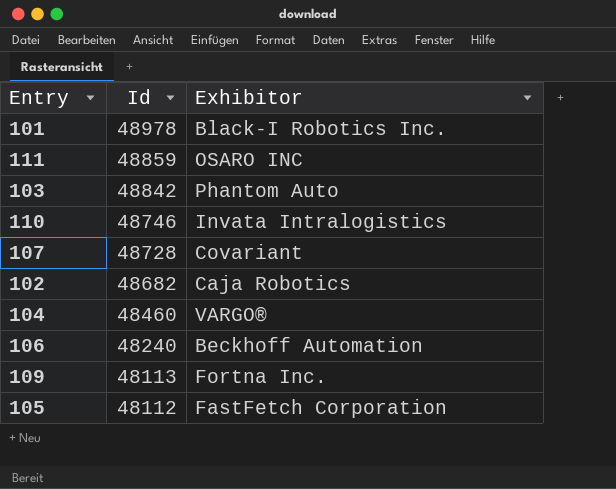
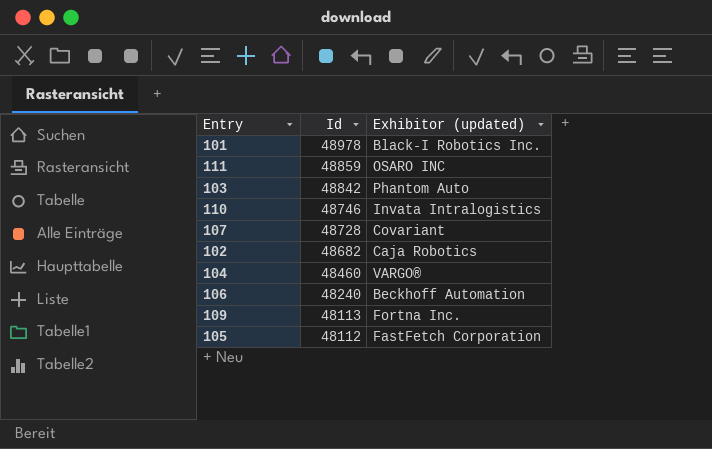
column name: Exhibitor -> Exhibitor (updated)

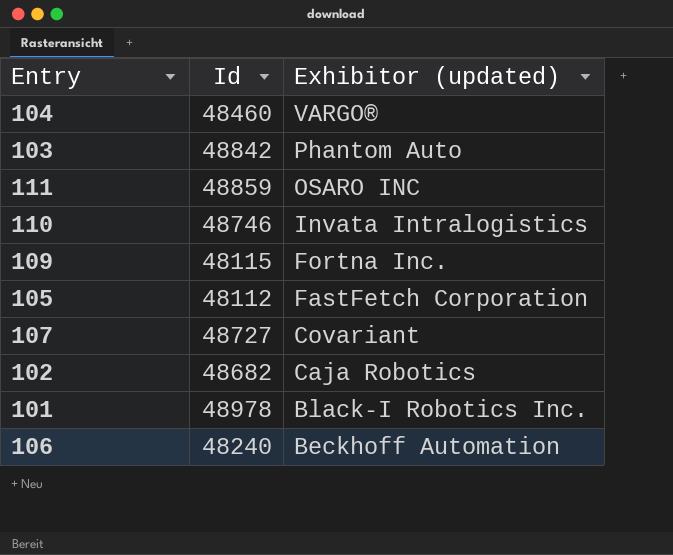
row order: Id descending -> Exhibitor (updated) descending
109 | Id: 48113 -> 48115
107 | Id: 48728 -> 48727

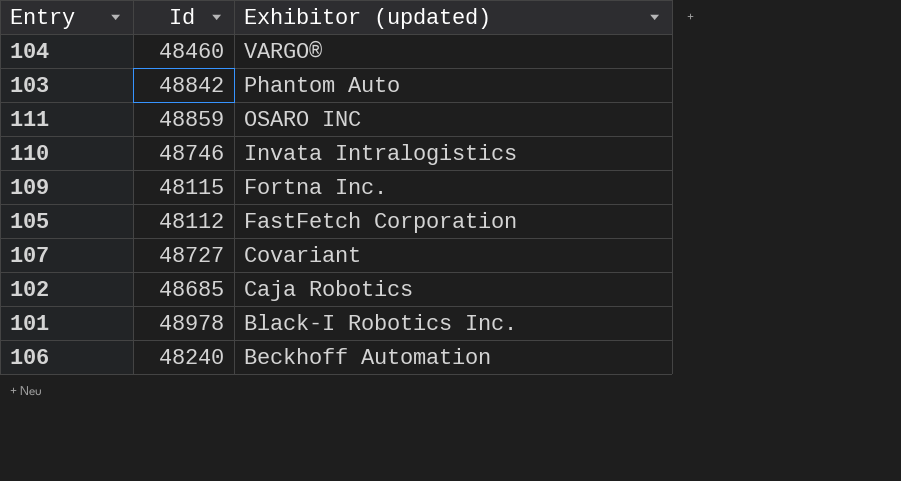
102 | Id: 48682 -> 48685

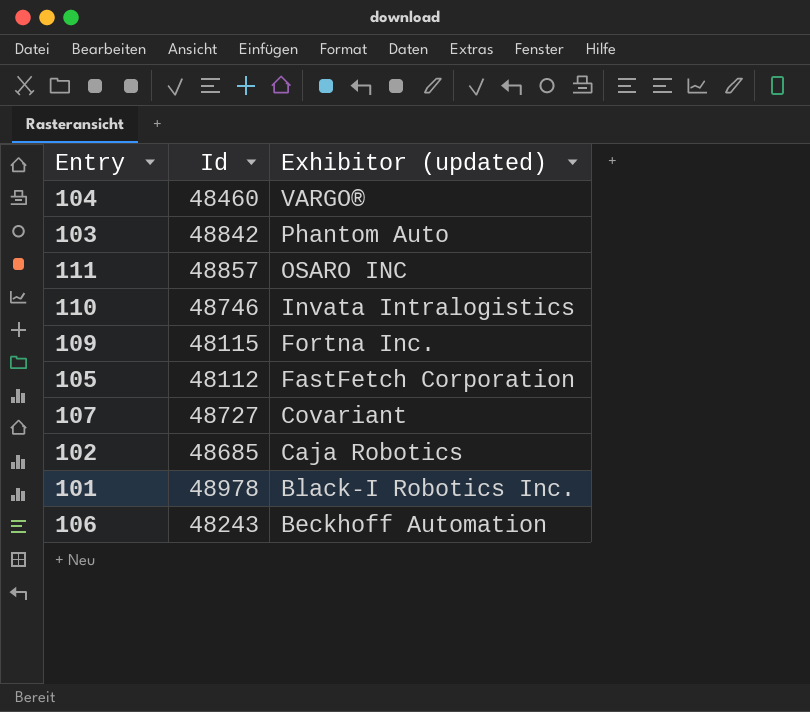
111 | Id: 48859 -> 48857
106 | Id: 48240 -> 48243

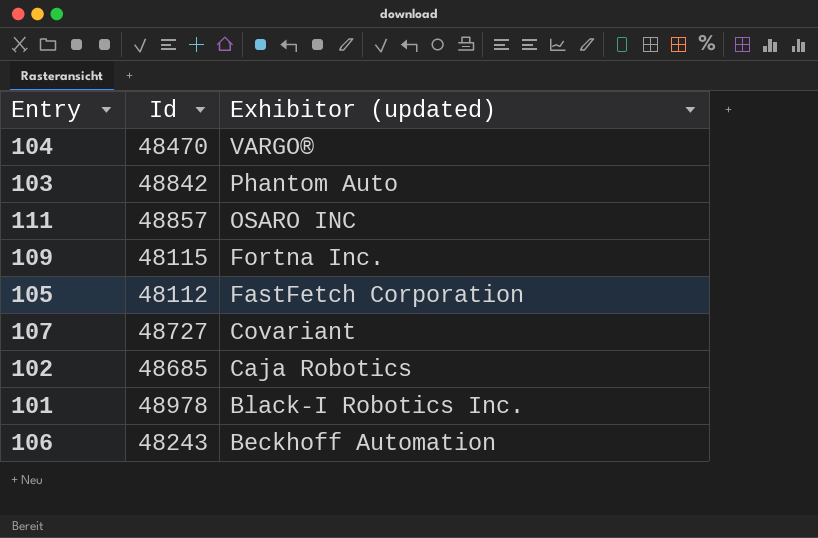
row 110: 48746 | Invata Intralogistics -> none
104 | Id: 48460 -> 48470

